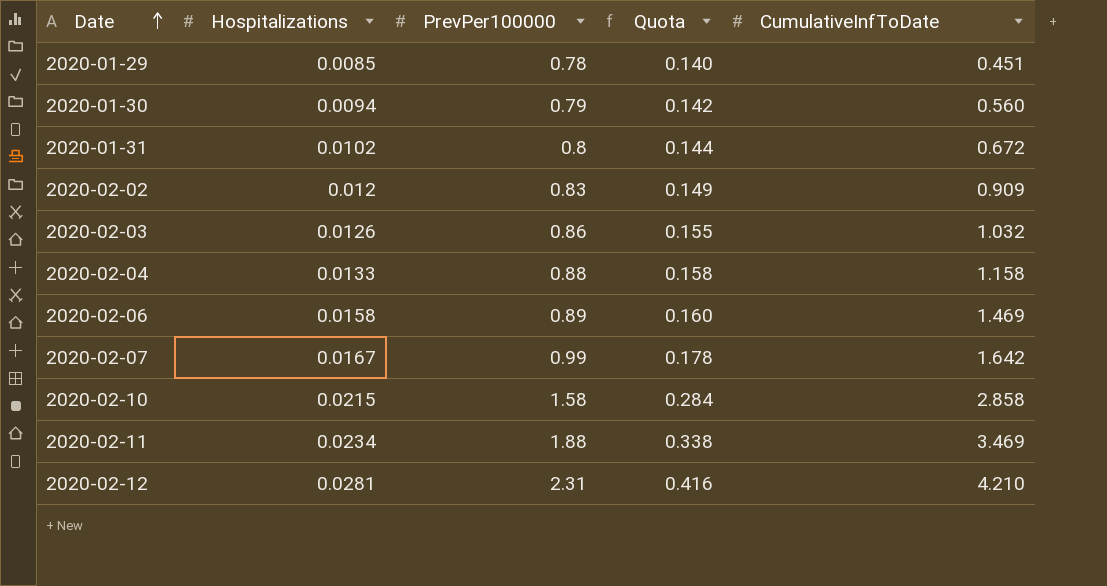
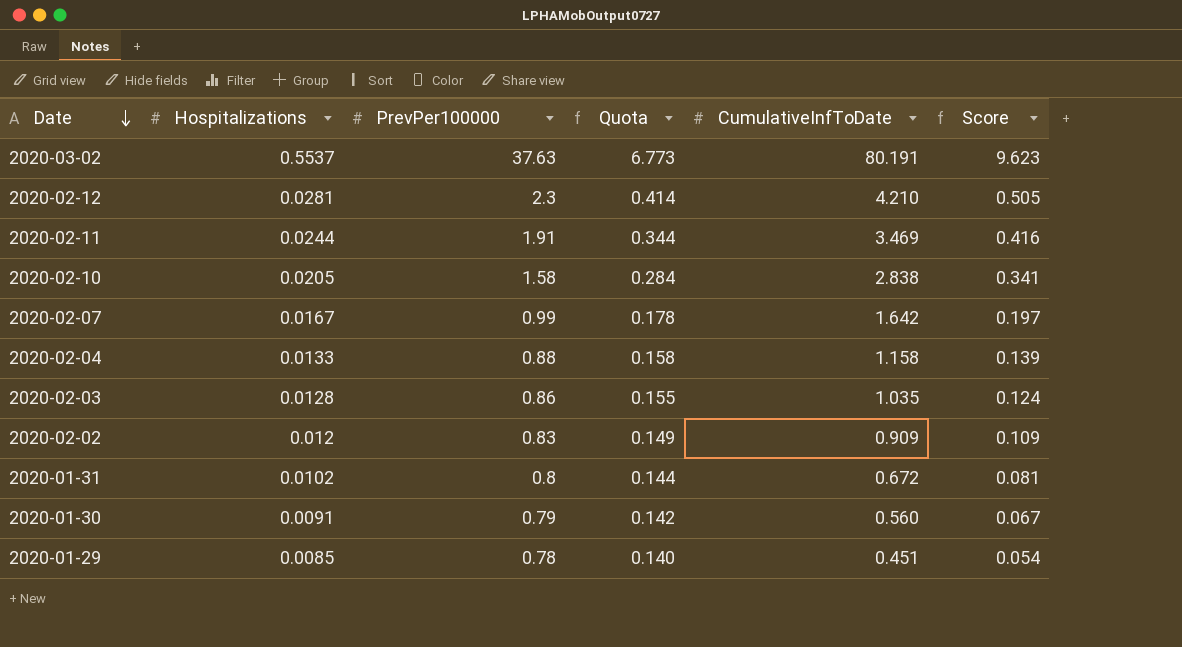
row order: Date ascending -> Date descending
column Score | formula: none -> [CumulativeInfToDate] * 0.12
row 2020-02-06: 0.0158 | 0.89 | 0.160 | 1.469 -> none
row 2020-03-02: none -> 0.5537 | 37.63 | 6.773 | 80.191 | 9.623
2020-02-12 | PrevPer100000: 2.31 -> 2.3
2020-02-12 | Quota: 0.416 -> 0.414
2020-02-11 | Hospitalizations: 0.0234 -> 0.0244
2020-02-11 | PrevPer100000: 1.88 -> 1.91
2020-02-11 | Quota: 0.338 -> 0.344
2020-02-10 | Hospitalizations: 0.0215 -> 0.0205
2020-02-10 | CumulativeInfToDate: 2.858 -> 2.838
2020-02-03 | Hospitalizations: 0.0126 -> 0.0128
2020-02-03 | CumulativeInfToDate: 1.032 -> 1.035
2020-01-30 | Hospitalizations: 0.0094 -> 0.0091

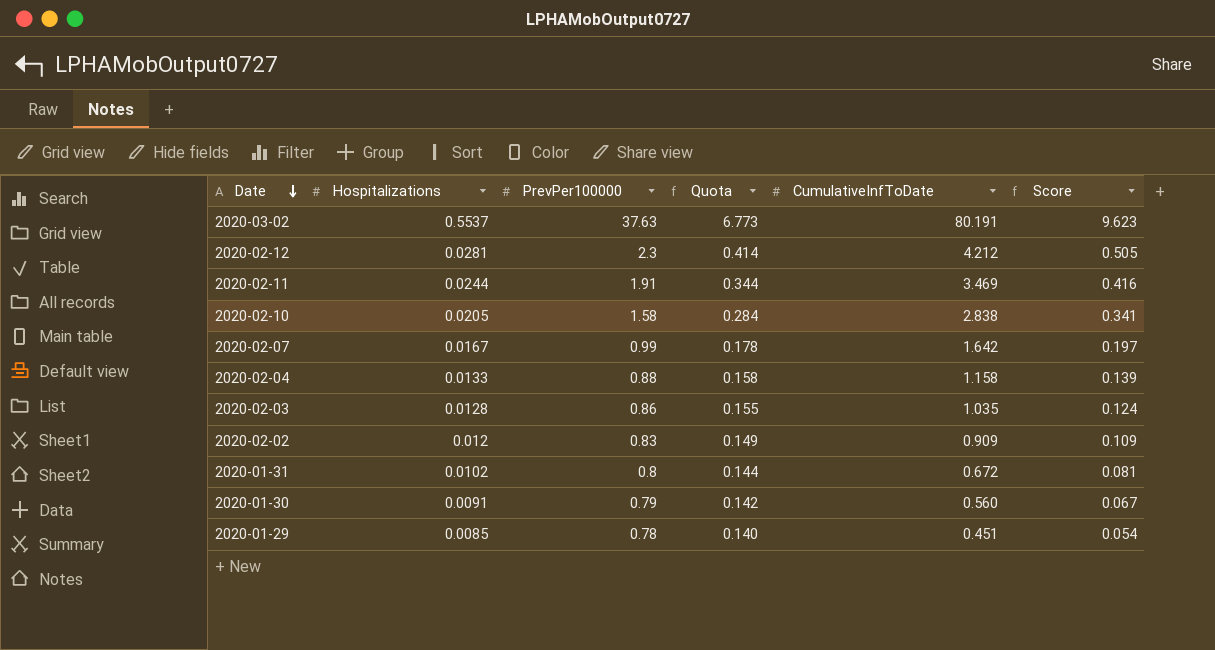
2020-02-12 | CumulativeInfToDate: 4.210 -> 4.212

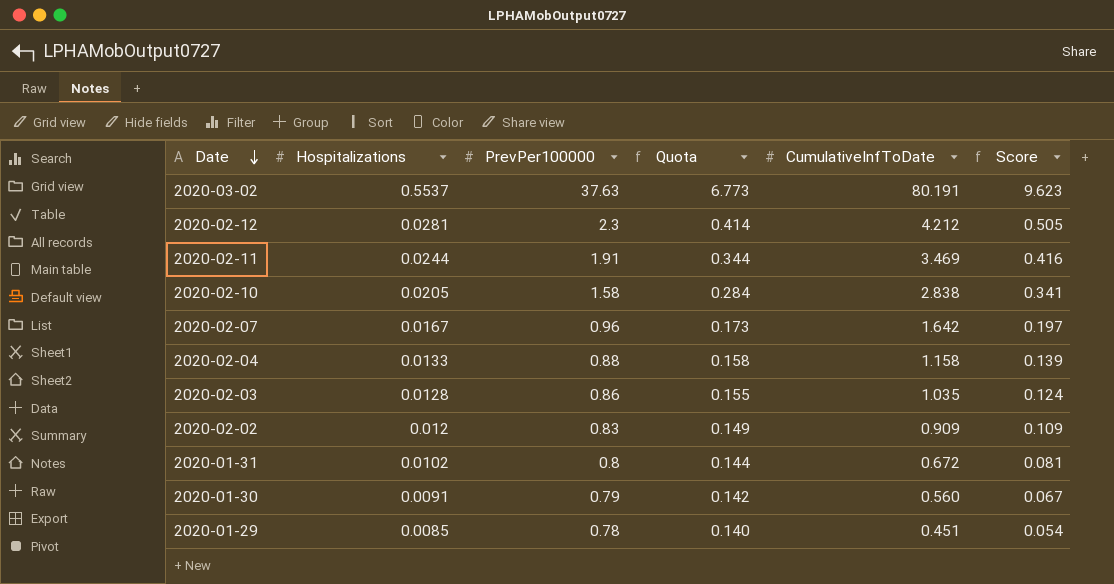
2020-02-07 | PrevPer100000: 0.99 -> 0.96
2020-02-07 | Quota: 0.178 -> 0.173

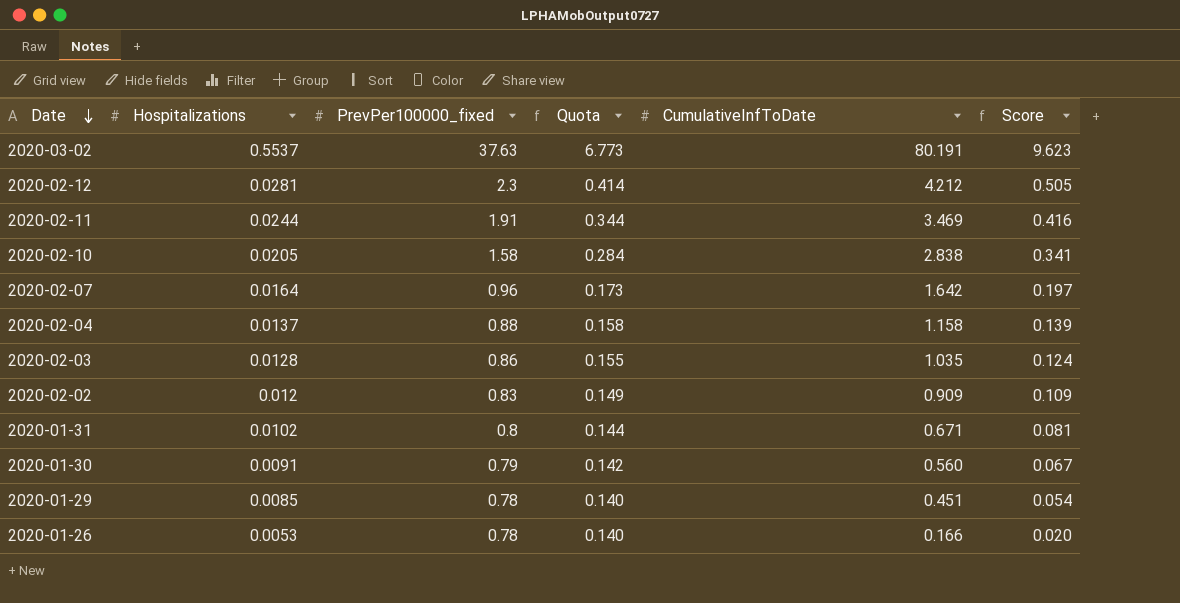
column name: PrevPer100000 -> PrevPer100000_fixed
2020-02-07 | Hospitalizations: 0.0167 -> 0.0164
2020-02-04 | Hospitalizations: 0.0133 -> 0.0137
2020-01-31 | CumulativeInfToDate: 0.672 -> 0.671
row 2020-01-26: none -> 0.0053 | 0.78 | 0.140 | 0.166 | 0.020

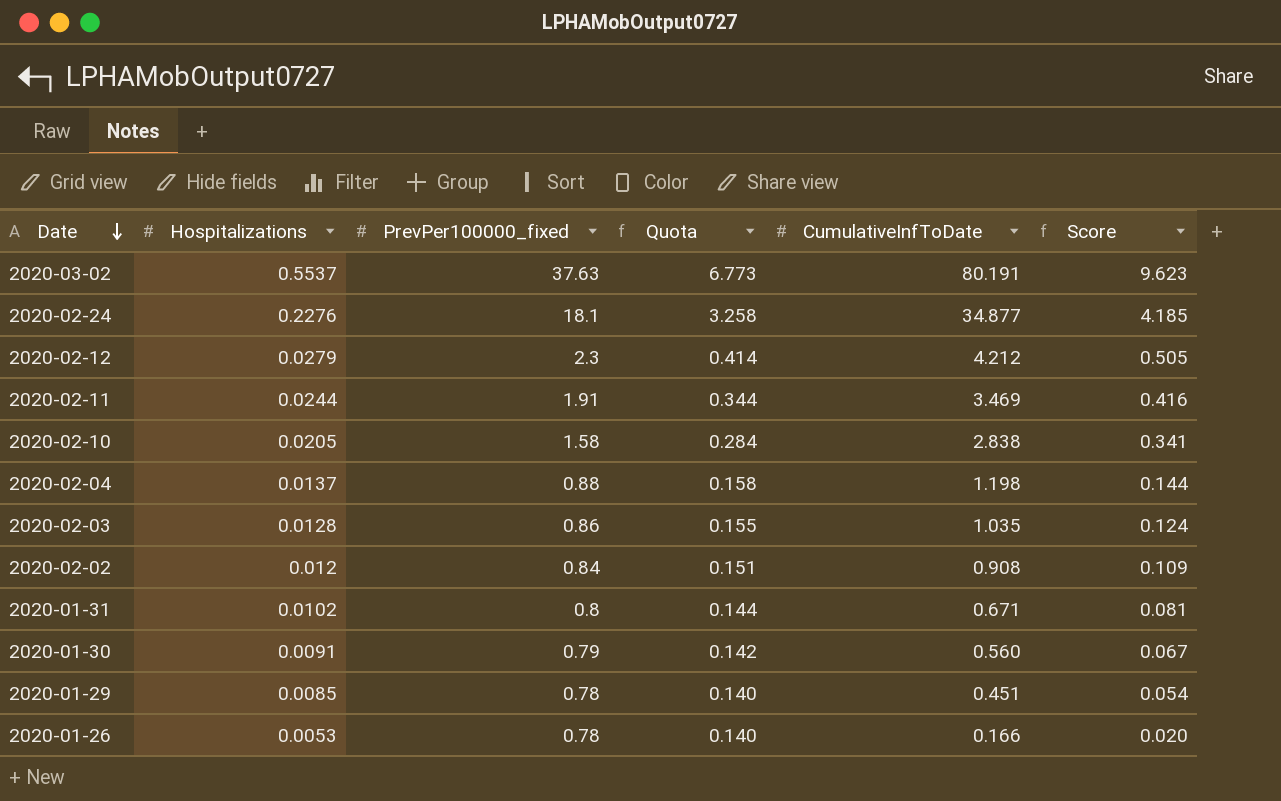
row 2020-02-07: 0.0164 | 0.96 | 0.173 | 1.642 | 0.197 -> none
row 2020-02-24: none -> 0.2276 | 18.1 | 3.258 | 34.877 | 4.185
2020-02-12 | Hospitalizations: 0.0281 -> 0.0279
2020-02-04 | CumulativeInfToDate: 1.158 -> 1.198
2020-02-04 | Score: 0.139 -> 0.144
2020-02-02 | PrevPer100000_fixed: 0.83 -> 0.84
2020-02-02 | Quota: 0.149 -> 0.151
2020-02-02 | CumulativeInfToDate: 0.909 -> 0.908

